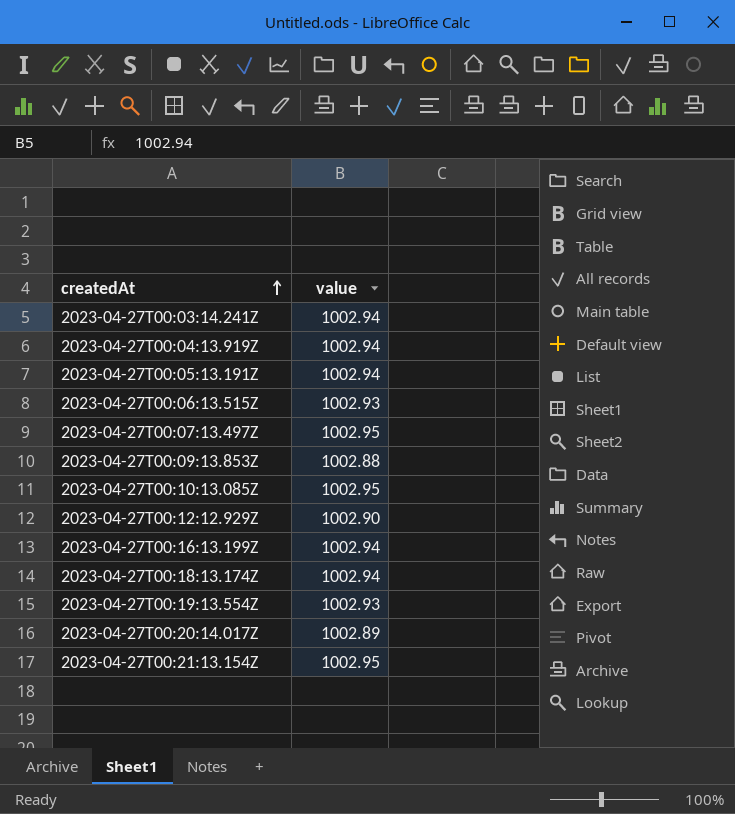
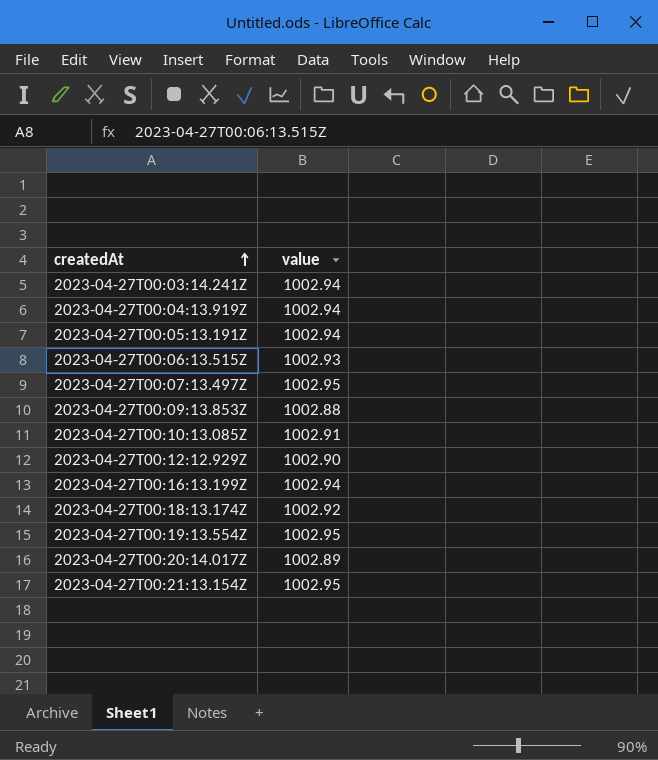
2023-04-27T00:10:13.085Z | value: 1002.95 -> 1002.91
2023-04-27T00:18:13.174Z | value: 1002.94 -> 1002.92
2023-04-27T00:19:13.554Z | value: 1002.93 -> 1002.95

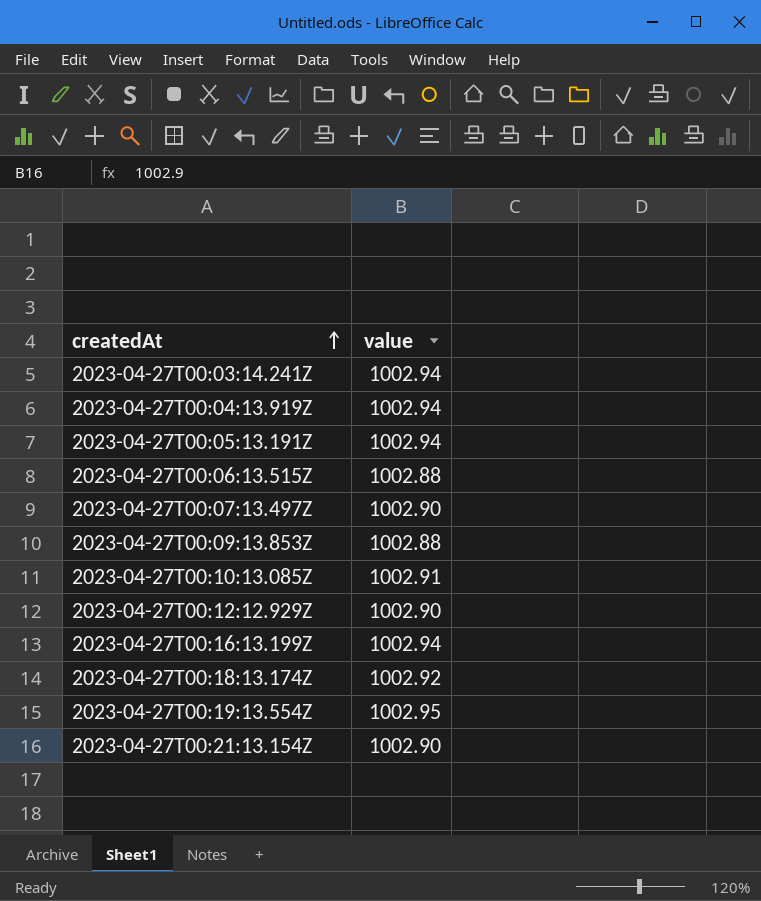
row 2023-04-27T00:20:14.017Z: 1002.89 -> none
2023-04-27T00:06:13.515Z | value: 1002.93 -> 1002.88
2023-04-27T00:07:13.497Z | value: 1002.95 -> 1002.90
2023-04-27T00:21:13.154Z | value: 1002.95 -> 1002.90

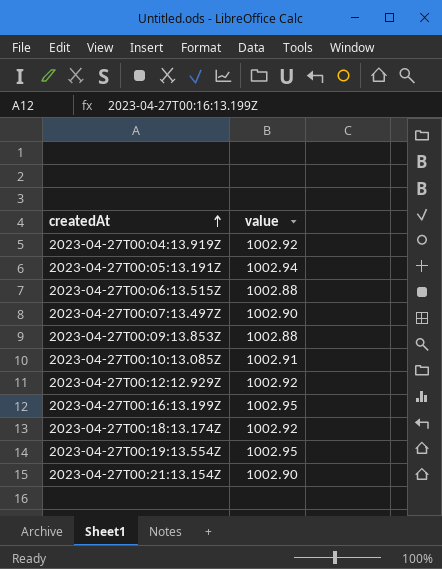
row 2023-04-27T00:03:14.241Z: 1002.94 -> none
2023-04-27T00:04:13.919Z | value: 1002.94 -> 1002.92
2023-04-27T00:12:12.929Z | value: 1002.90 -> 1002.92
2023-04-27T00:16:13.199Z | value: 1002.94 -> 1002.95

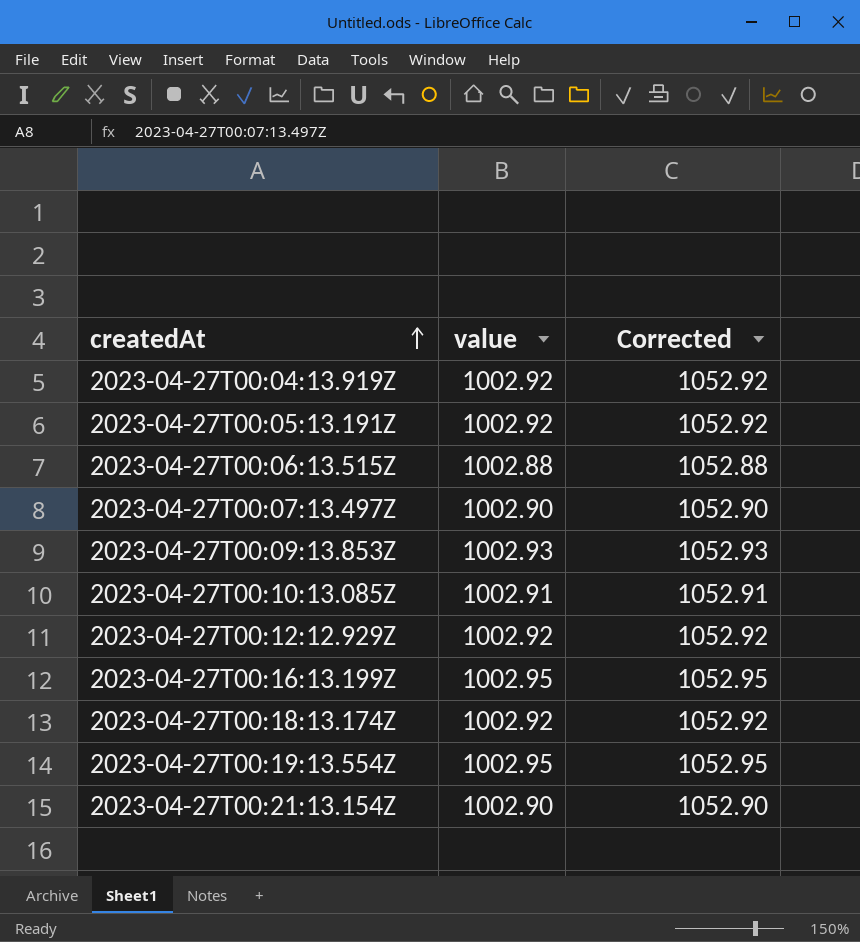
column Corrected | formula: none -> [value] + 50
2023-04-27T00:05:13.191Z | value: 1002.94 -> 1002.92
2023-04-27T00:09:13.853Z | value: 1002.88 -> 1002.93

